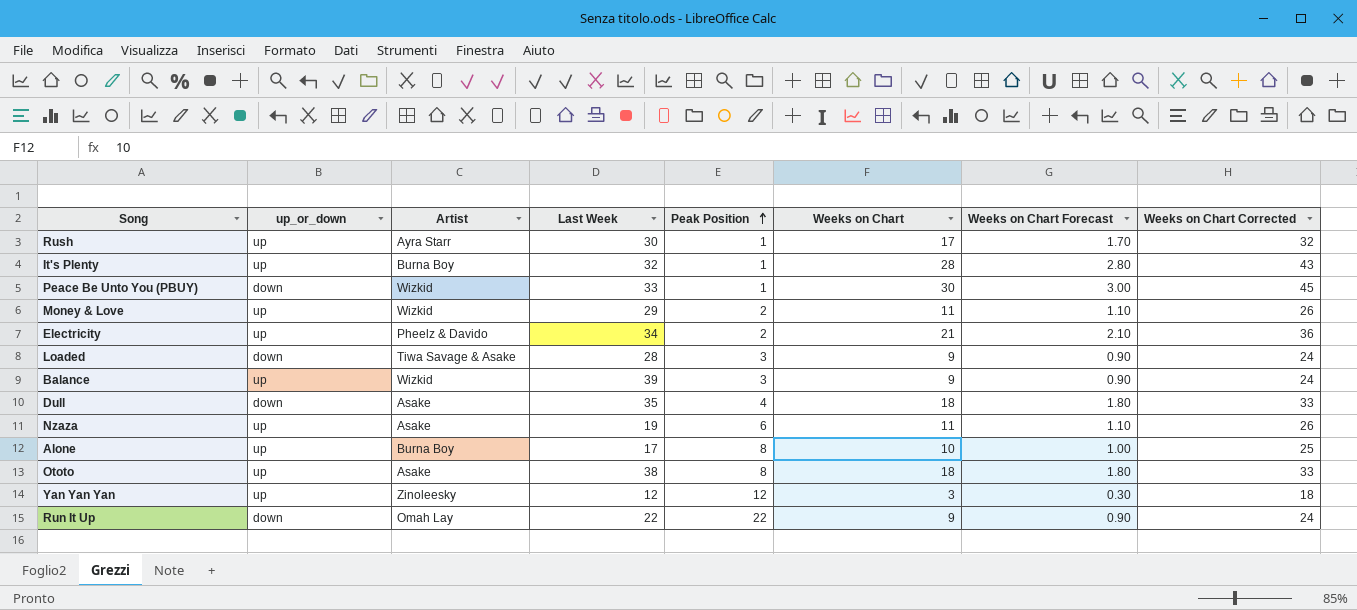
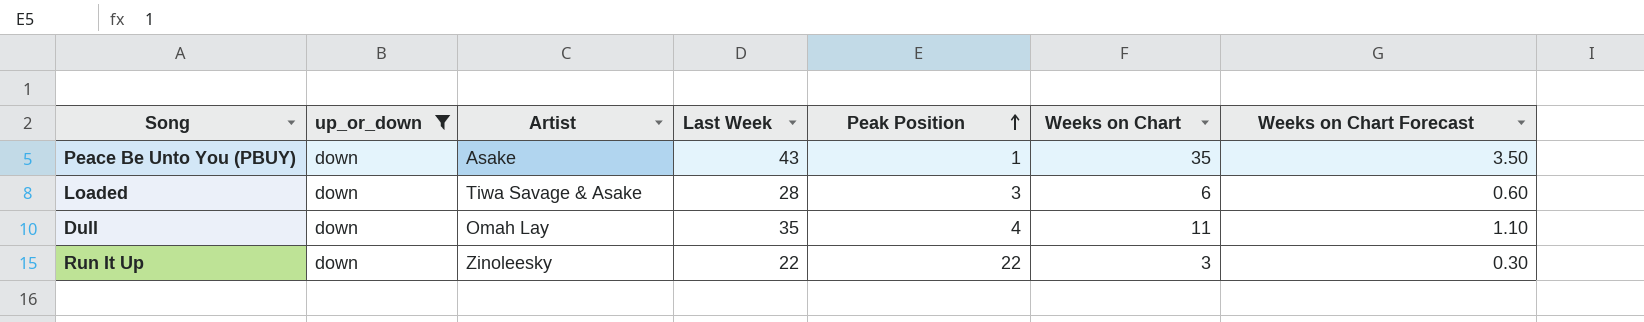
filter: none -> up_or_down = down
column Weeks on Chart Corrected | formula: [Weeks on Chart] + 15 -> none
Peace Be Unto You (PBUY) | Artist: Wizkid -> Asake
Peace Be Unto You (PBUY) | Last Week: 33 -> 43
Peace Be Unto You (PBUY) | Weeks on Chart: 30 -> 35
Peace Be Unto You (PBUY) | Weeks on Chart Forecast: 3.00 -> 3.50
Loaded | Weeks on Chart: 9 -> 6
Loaded | Weeks on Chart Forecast: 0.90 -> 0.60
Dull | Artist: Asake -> Omah Lay
Dull | Weeks on Chart: 18 -> 11
Dull | Weeks on Chart Forecast: 1.80 -> 1.10
Run It Up | Artist: Omah Lay -> Zinoleesky
Run It Up | Weeks on Chart: 9 -> 3
Run It Up | Weeks on Chart Forecast: 0.90 -> 0.30

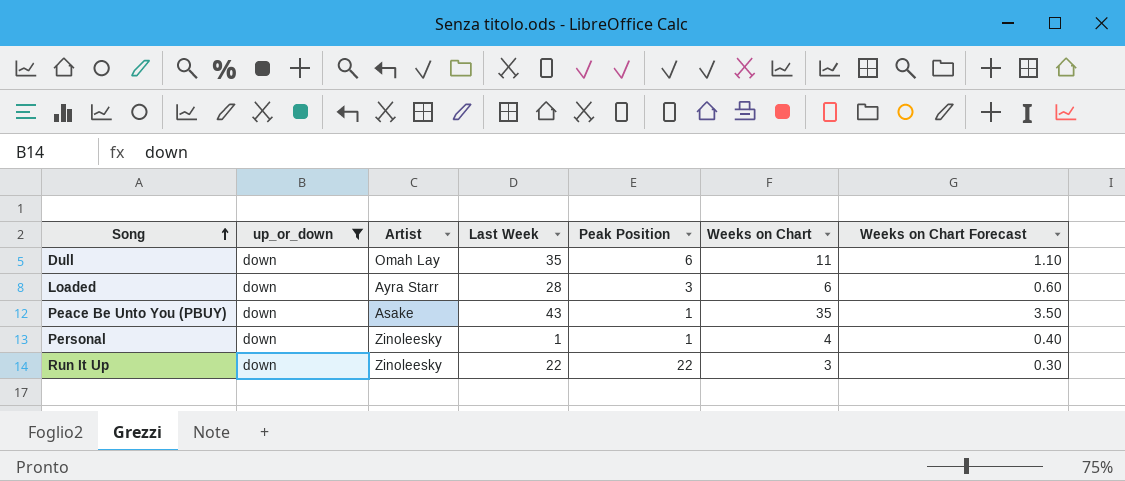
row order: Peak Position ascending -> Song ascending
Dull | Peak Position: 4 -> 6
Loaded | Artist: Tiwa Savage & Asake -> Ayra Starr
row Personal: none -> down | Zinoleesky | 1 | 1 | 4 | 0.40

